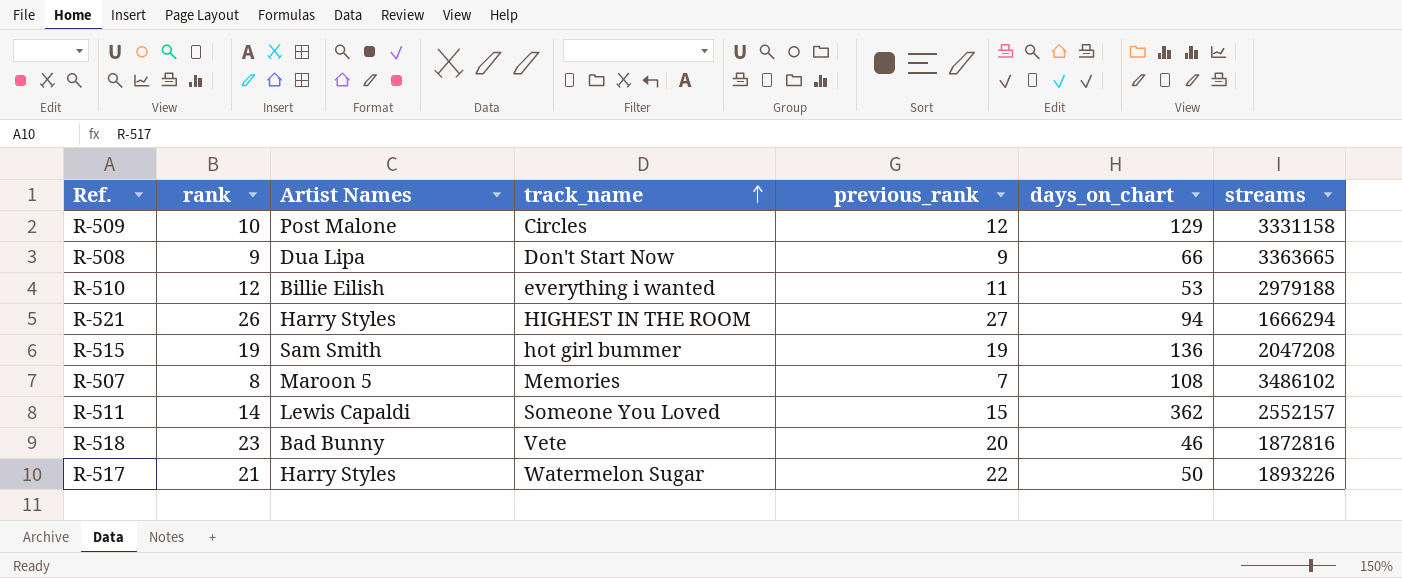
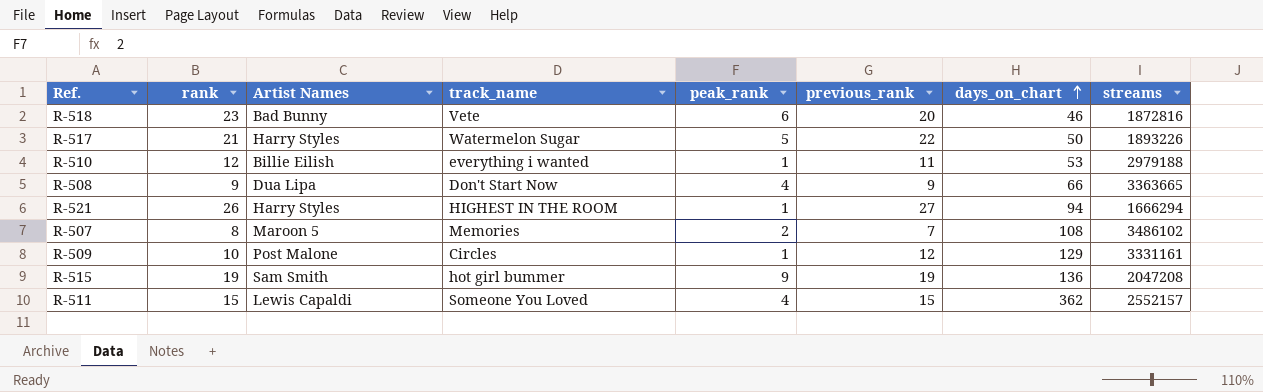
row order: track_name ascending -> days_on_chart ascending
column peak_rank | position: none -> 5
R-509 | streams: 3331158 -> 3331161
R-511 | rank: 14 -> 15

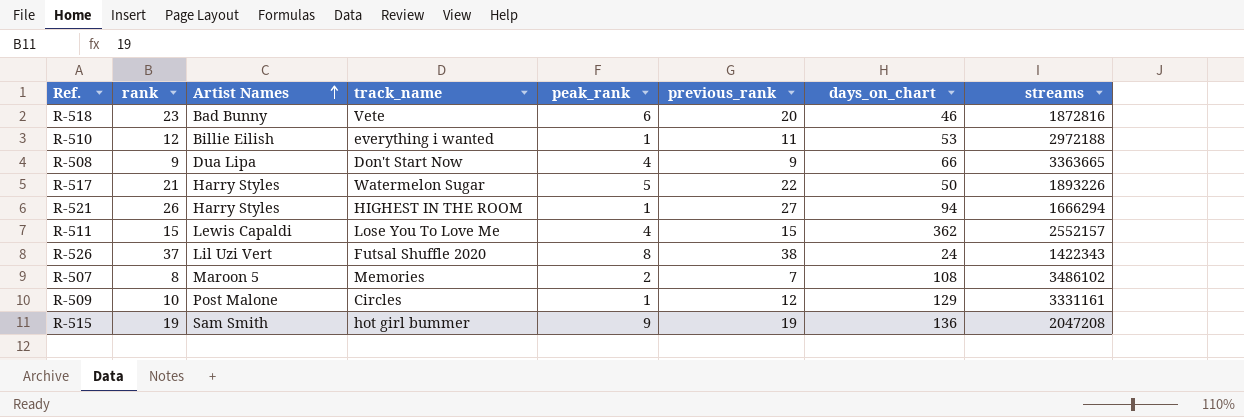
row order: days_on_chart ascending -> Artist Names ascending
R-510 | streams: 2979188 -> 2972188
R-511 | track_name: Someone You Loved -> Lose You To Love Me
row R-526: none -> 37 | Lil Uzi Vert | Futsal Shuffle 2020 | 8 | 38 | 24 | 1422343

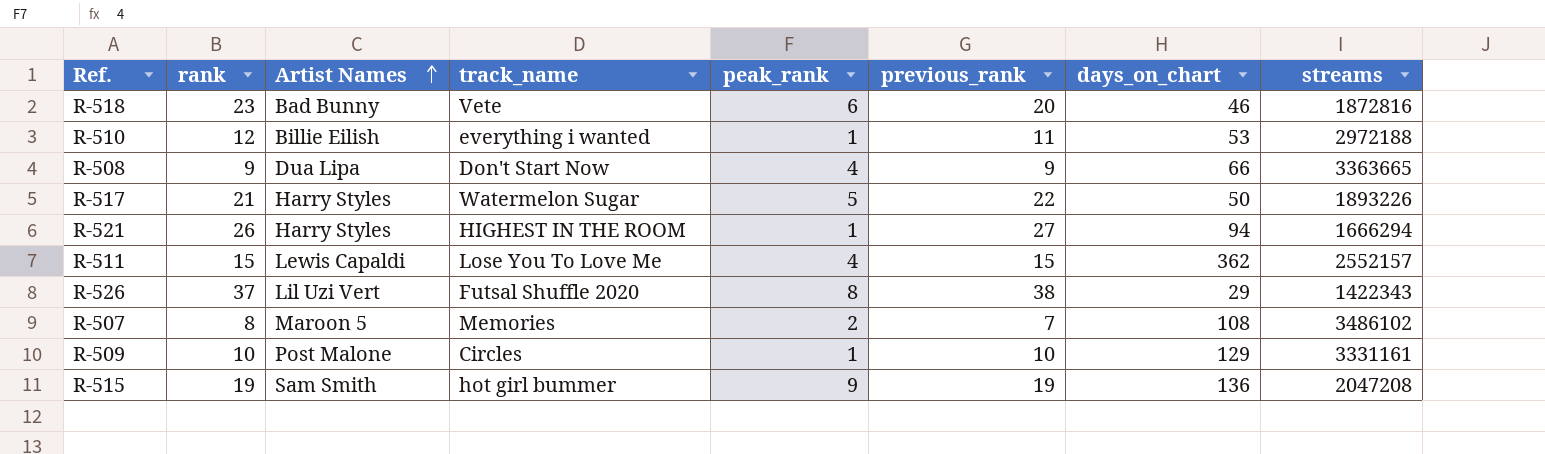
R-526 | days_on_chart: 24 -> 29
R-509 | previous_rank: 12 -> 10

